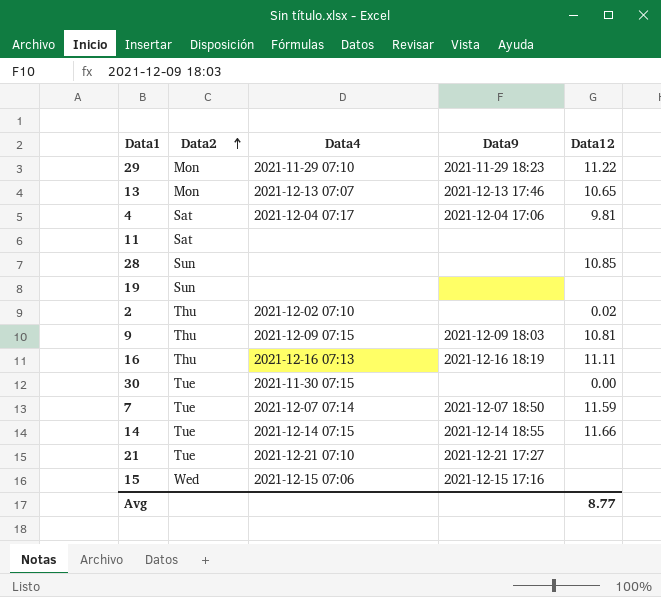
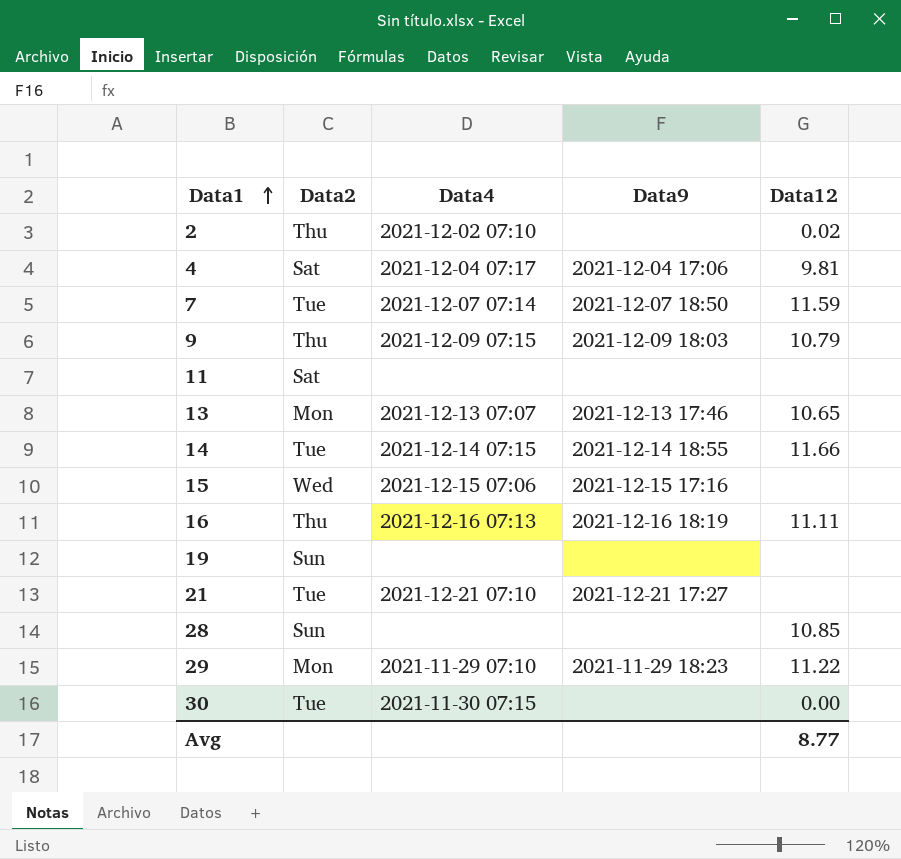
row order: Data2 ascending -> Data1 ascending
9 | Data12: 10.81 -> 10.79

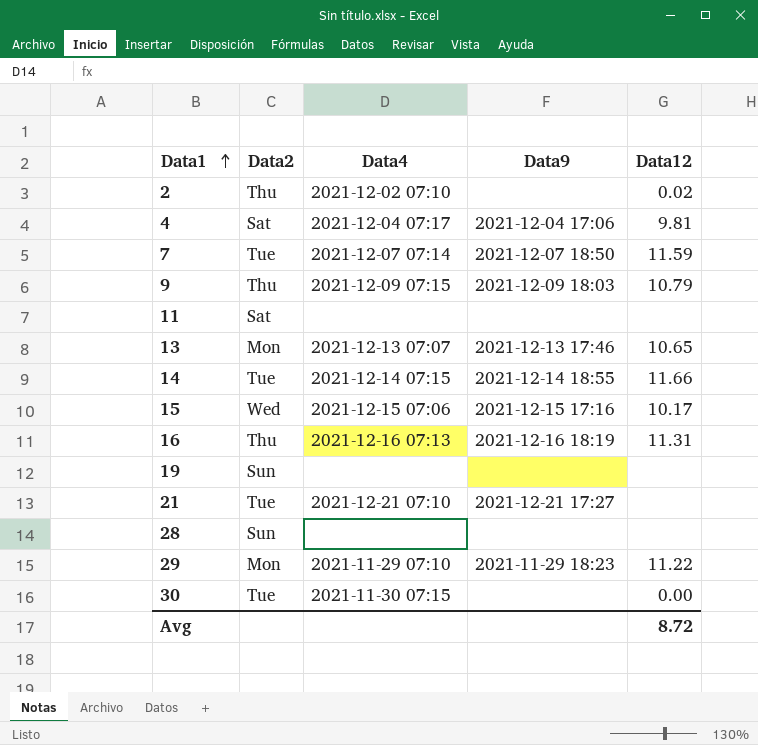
15 | Data12: none -> 10.17
16 | Data12: 11.11 -> 11.31
28 | Data12: 10.85 -> none
Avg | Data12: 8.77 -> 8.72

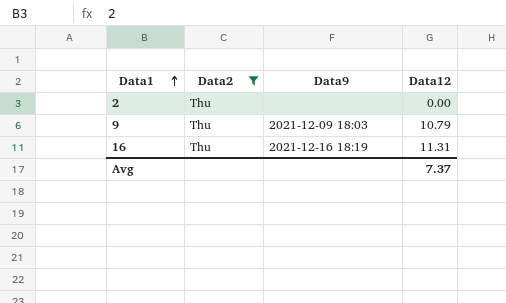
filter: none -> Data2 = Thu
column Data4 | position: 3 -> none
2 | Data12: 0.02 -> 0.00
Avg | Data12: 8.72 -> 7.37

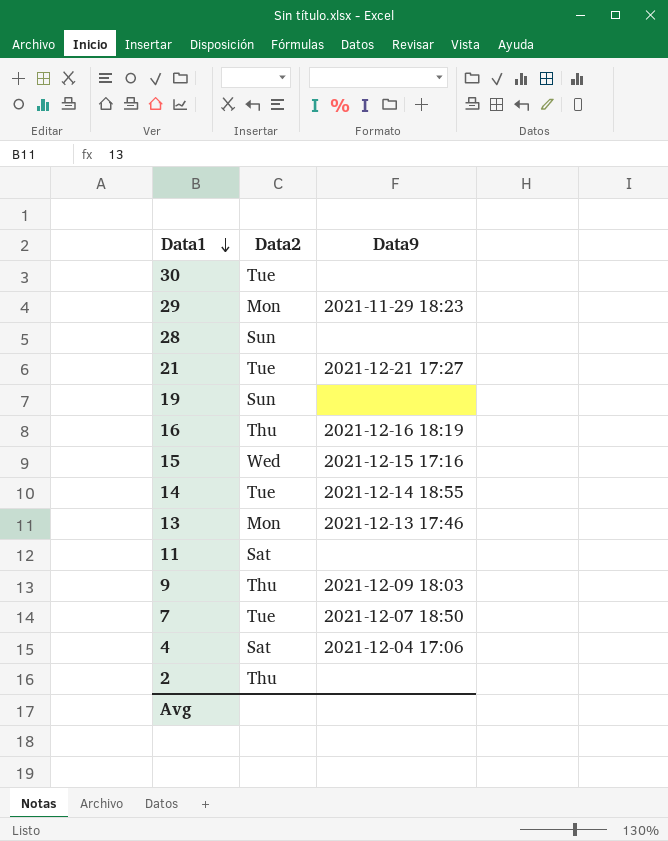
filter: Data2 = Thu -> none
row order: Data1 ascending -> Data1 descending
column Data12 | position: 4 -> none

